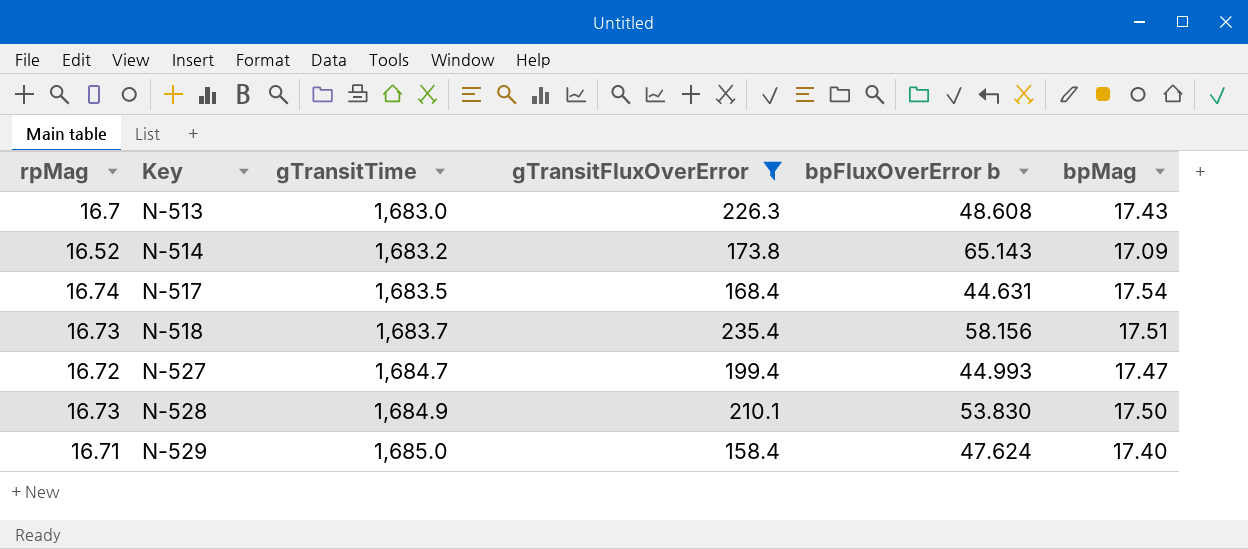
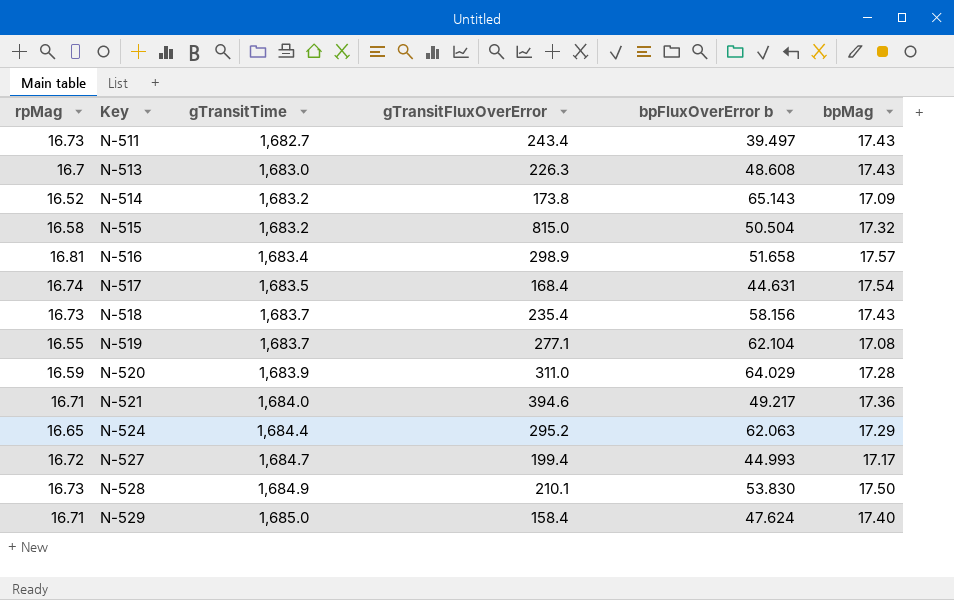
filter: gTransitFluxOverError <= 235.4 -> none
N-518 | bpMag: 17.51 -> 17.43
N-527 | bpMag: 17.47 -> 17.17

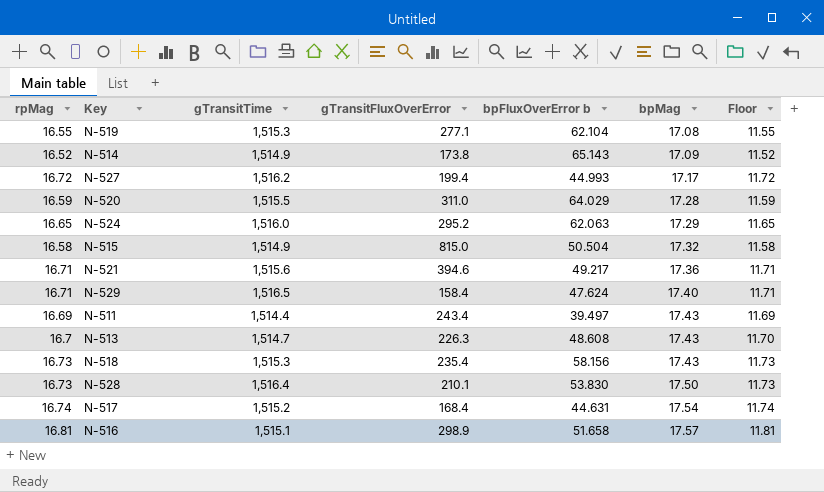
row order: Key ascending -> bpMag ascending
column Floor | formula: none -> [rpMag] - 5
N-519 | gTransitTime: 1,683.7 -> 1,515.3
N-514 | gTransitTime: 1,683.2 -> 1,514.9
N-527 | gTransitTime: 1,684.7 -> 1,516.2
N-520 | gTransitTime: 1,683.9 -> 1,515.5
N-524 | gTransitTime: 1,684.4 -> 1,516.0
N-515 | gTransitTime: 1,683.2 -> 1,514.9
N-521 | gTransitTime: 1,684.0 -> 1,515.6
N-529 | gTransitTime: 1,685.0 -> 1,516.5
N-511 | rpMag: 16.73 -> 16.69
N-511 | gTransitTime: 1,682.7 -> 1,514.4
N-513 | gTransitTime: 1,683.0 -> 1,514.7
N-518 | gTransitTime: 1,683.7 -> 1,515.3
N-528 | gTransitTime: 1,684.9 -> 1,516.4
N-517 | gTransitTime: 1,683.5 -> 1,515.2
N-516 | gTransitTime: 1,683.4 -> 1,515.1

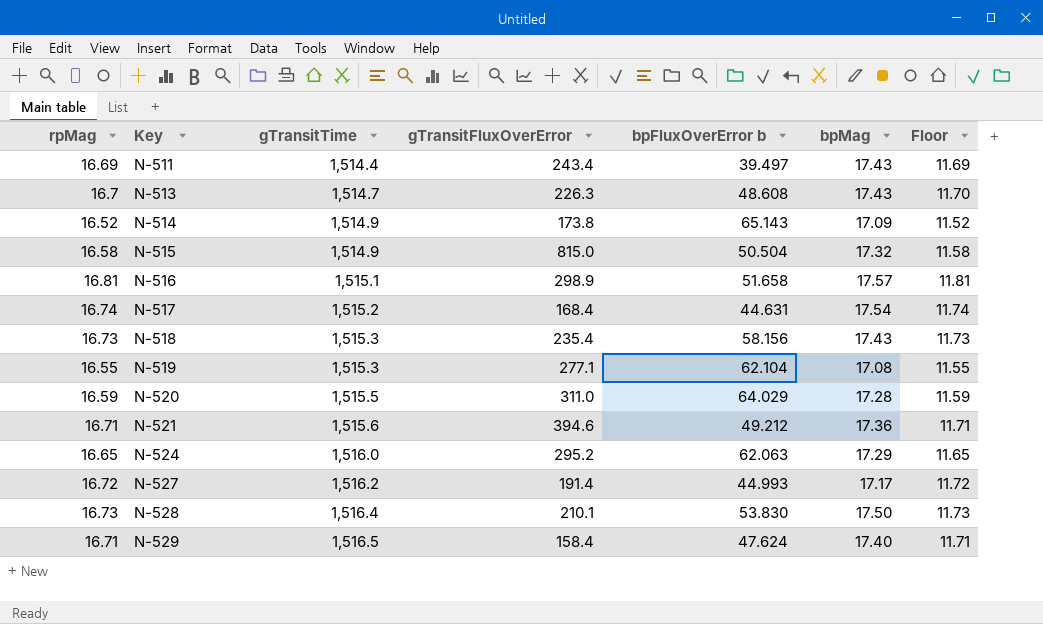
row order: bpMag ascending -> Key ascending
N-521 | bpFluxOverError b: 49.217 -> 49.212
N-527 | gTransitFluxOverError: 199.4 -> 191.4

